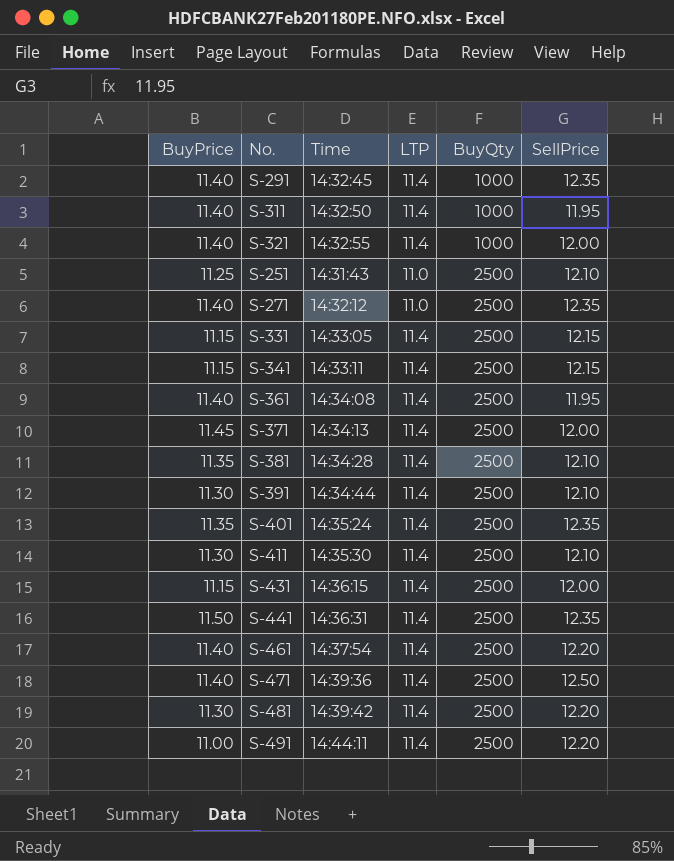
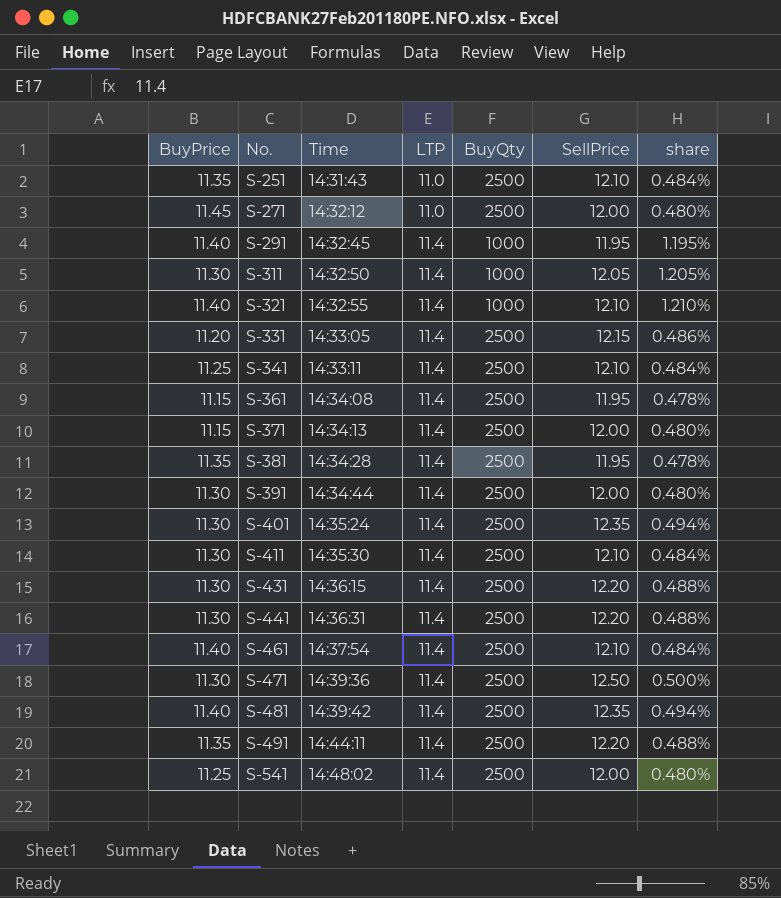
row order: BuyQty ascending -> No. ascending
column share | formula: none -> [SellPrice] / [BuyQty]
S-251 | BuyPrice: 11.25 -> 11.35
S-271 | BuyPrice: 11.40 -> 11.45
S-271 | SellPrice: 12.35 -> 12.00
S-291 | SellPrice: 12.35 -> 11.95
S-311 | BuyPrice: 11.40 -> 11.30
S-311 | SellPrice: 11.95 -> 12.05
S-321 | SellPrice: 12.00 -> 12.10
S-331 | BuyPrice: 11.15 -> 11.20
S-341 | BuyPrice: 11.15 -> 11.25
S-341 | SellPrice: 12.15 -> 12.10
S-361 | BuyPrice: 11.40 -> 11.15
S-371 | BuyPrice: 11.45 -> 11.15
S-381 | SellPrice: 12.10 -> 11.95
S-391 | SellPrice: 12.10 -> 12.00
S-401 | BuyPrice: 11.35 -> 11.30
S-431 | BuyPrice: 11.15 -> 11.30
S-431 | SellPrice: 12.00 -> 12.20
S-441 | BuyPrice: 11.50 -> 11.30
S-441 | SellPrice: 12.35 -> 12.20
S-461 | SellPrice: 12.20 -> 12.10
S-471 | BuyPrice: 11.40 -> 11.30
S-481 | BuyPrice: 11.30 -> 11.40
S-481 | SellPrice: 12.20 -> 12.35
S-491 | BuyPrice: 11.00 -> 11.35
row S-541: none -> 11.25 | 14:48:02 | 11.4 | 2500 | 12.00 | 0.480%

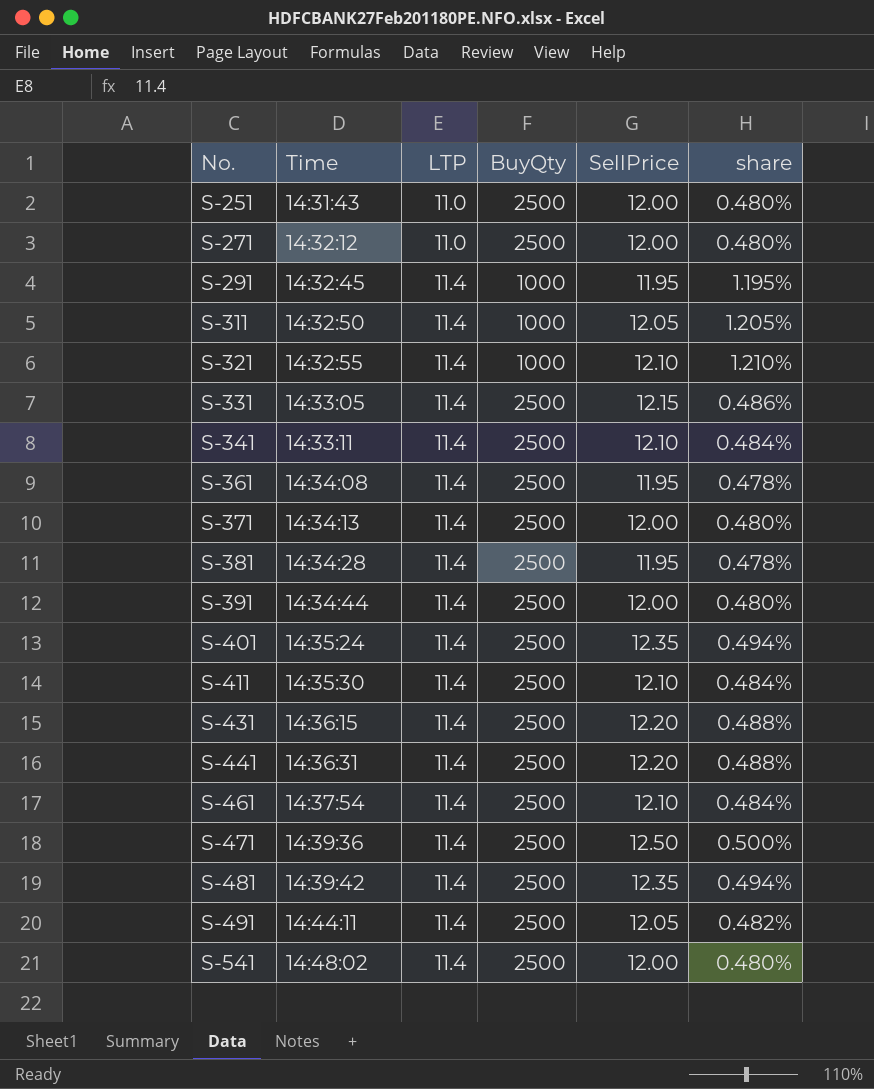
column BuyPrice | position: 1 -> none
S-251 | SellPrice: 12.10 -> 12.00
S-251 | share: 0.484% -> 0.480%
S-491 | SellPrice: 12.20 -> 12.05
S-491 | share: 0.488% -> 0.482%

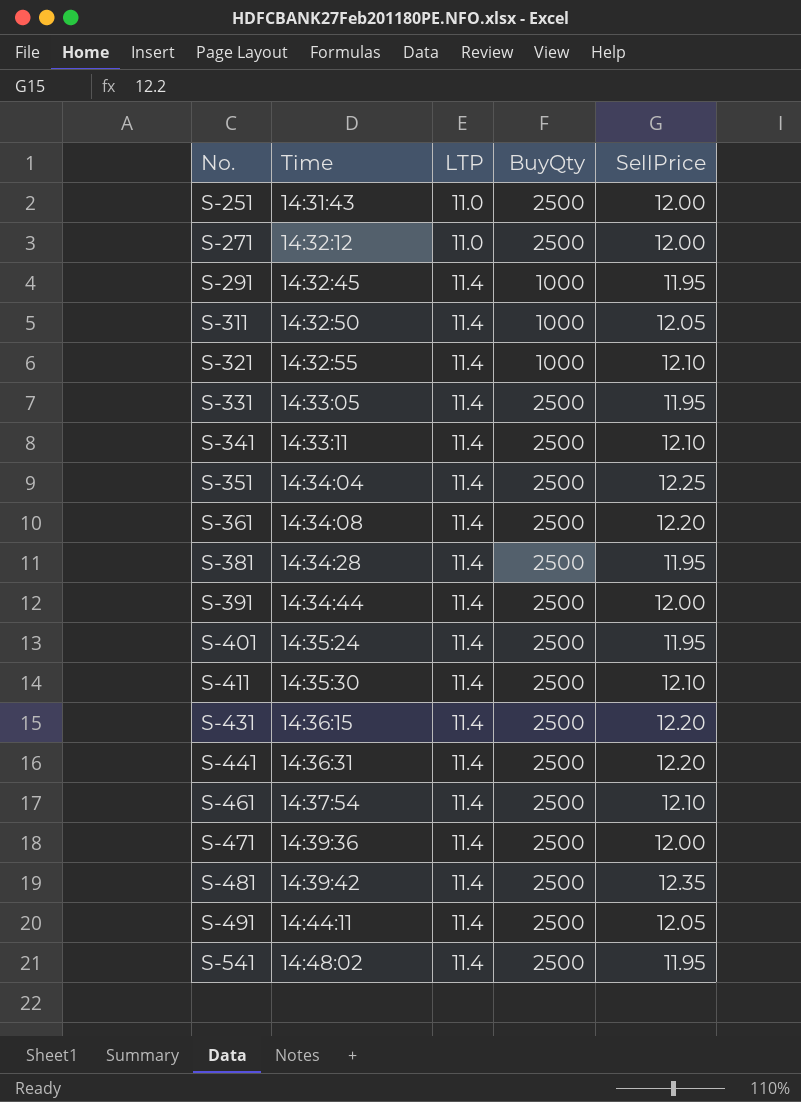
column share | formula: [SellPrice] / [BuyQty] -> none
row S-371: 14:34:13 | 11.4 | 2500 | 12.00 | 0.480% -> none
S-331 | SellPrice: 12.15 -> 11.95
row S-351: none -> 14:34:04 | 11.4 | 2500 | 12.25
S-361 | SellPrice: 11.95 -> 12.20
S-401 | SellPrice: 12.35 -> 11.95
S-471 | SellPrice: 12.50 -> 12.00
S-541 | SellPrice: 12.00 -> 11.95

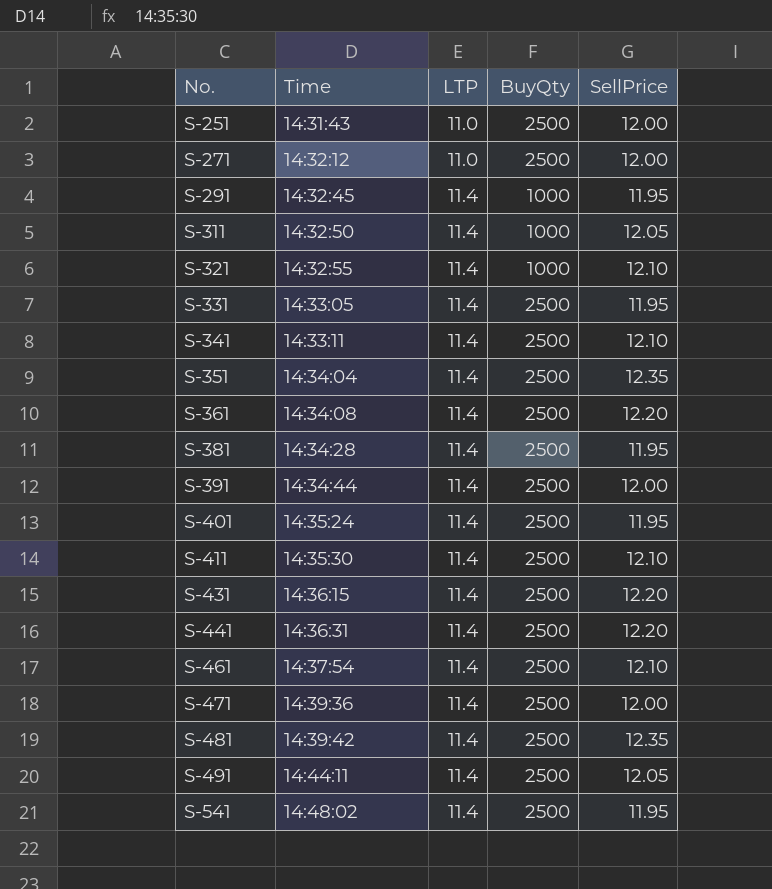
S-351 | SellPrice: 12.25 -> 12.35

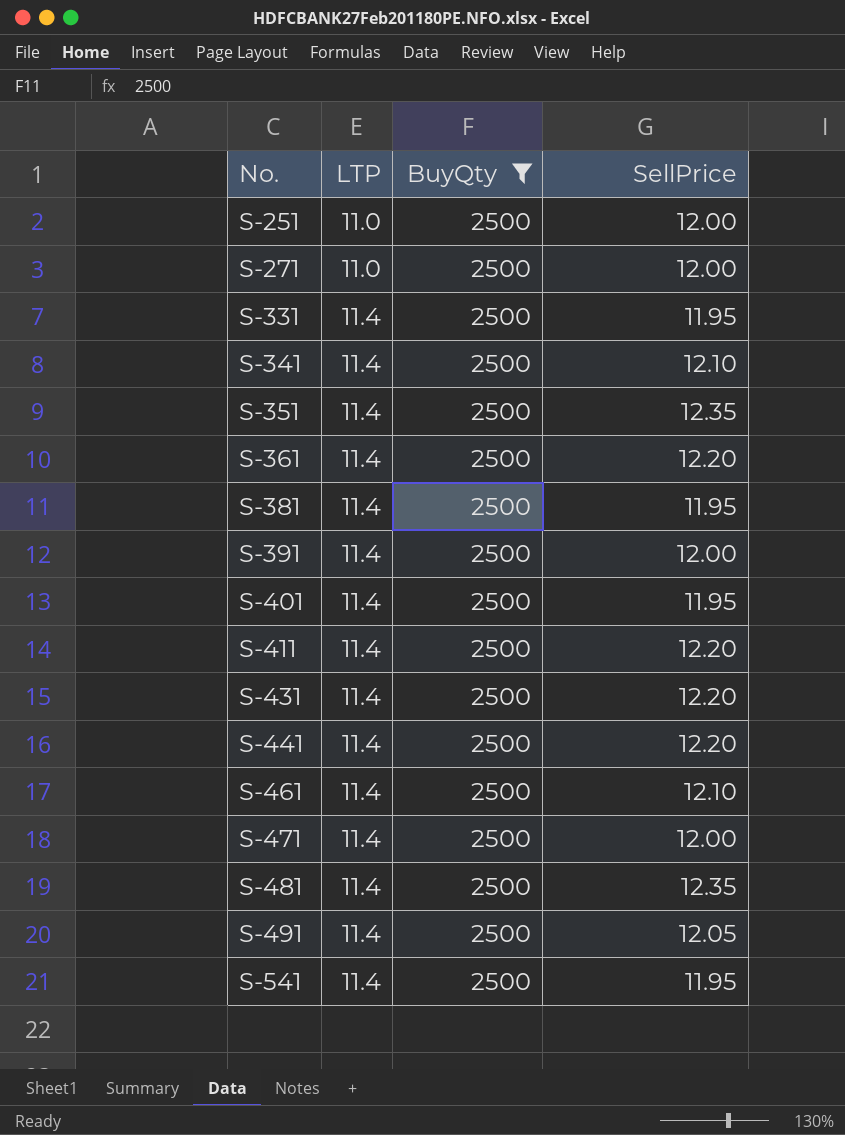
filter: none -> BuyQty = 2500
column Time | position: 2 -> none
S-411 | SellPrice: 12.10 -> 12.20

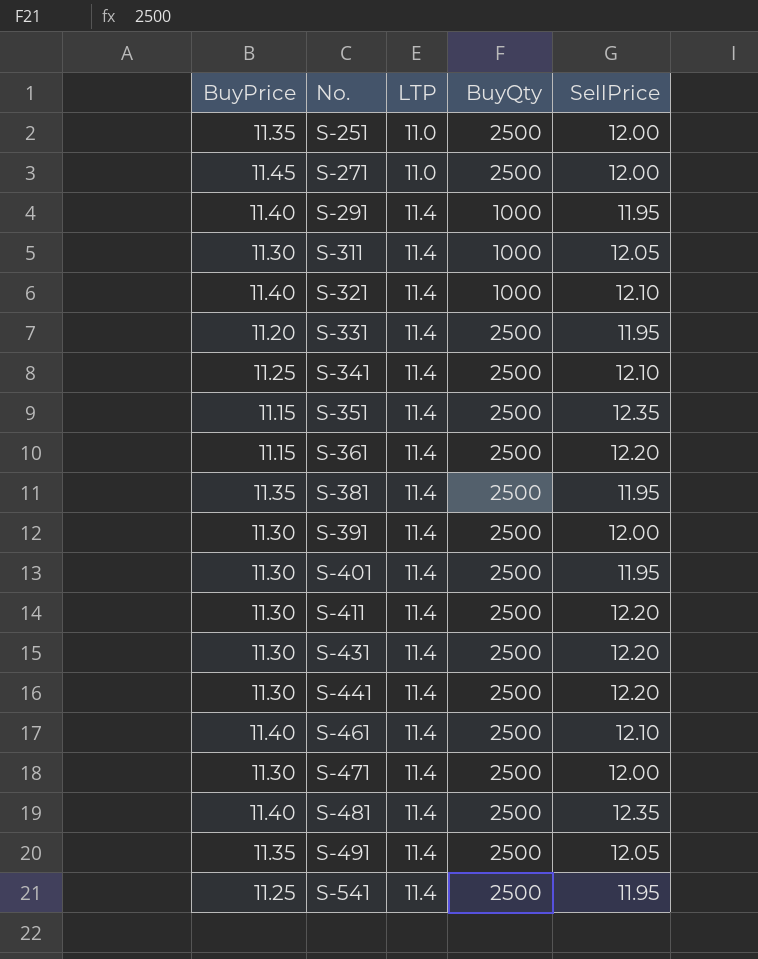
filter: BuyQty = 2500 -> none
column BuyPrice | position: none -> 1

